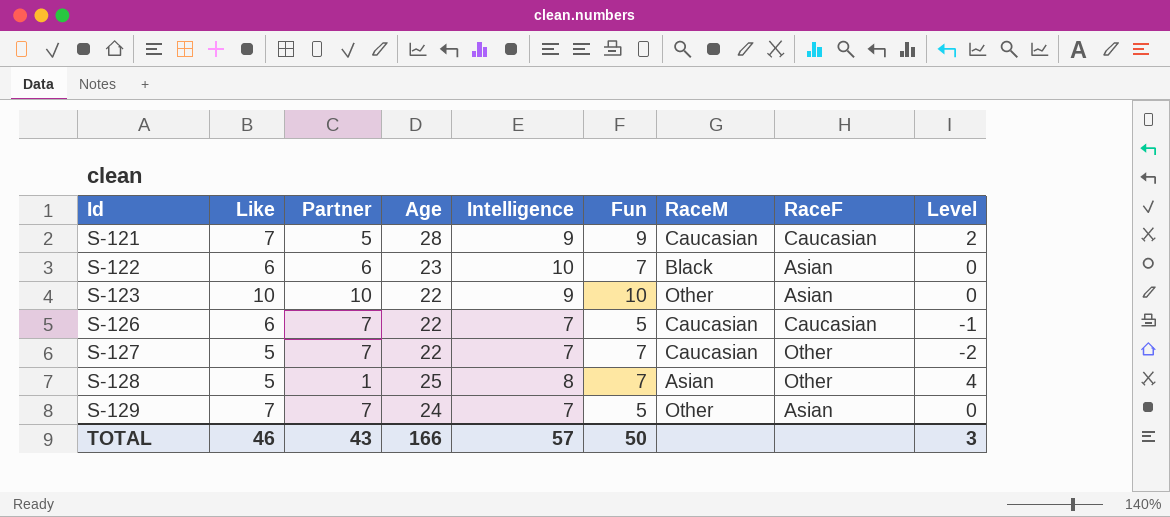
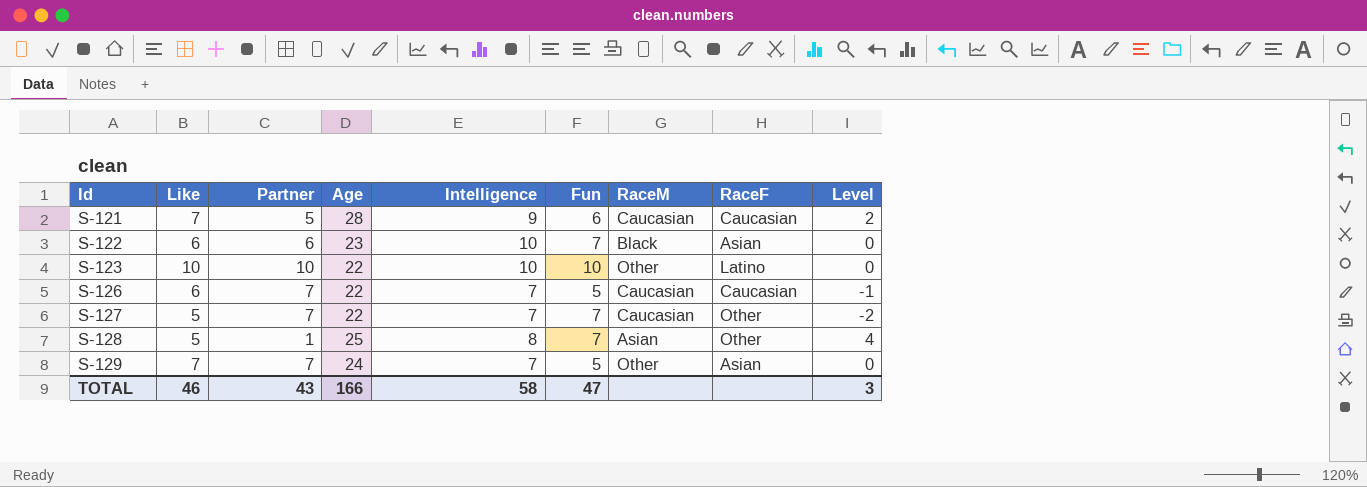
S-121 | Fun: 9 -> 6
S-123 | Intelligence: 9 -> 10
S-123 | RaceF: Asian -> Latino
TOTAL | Intelligence: 57 -> 58
TOTAL | Fun: 50 -> 47

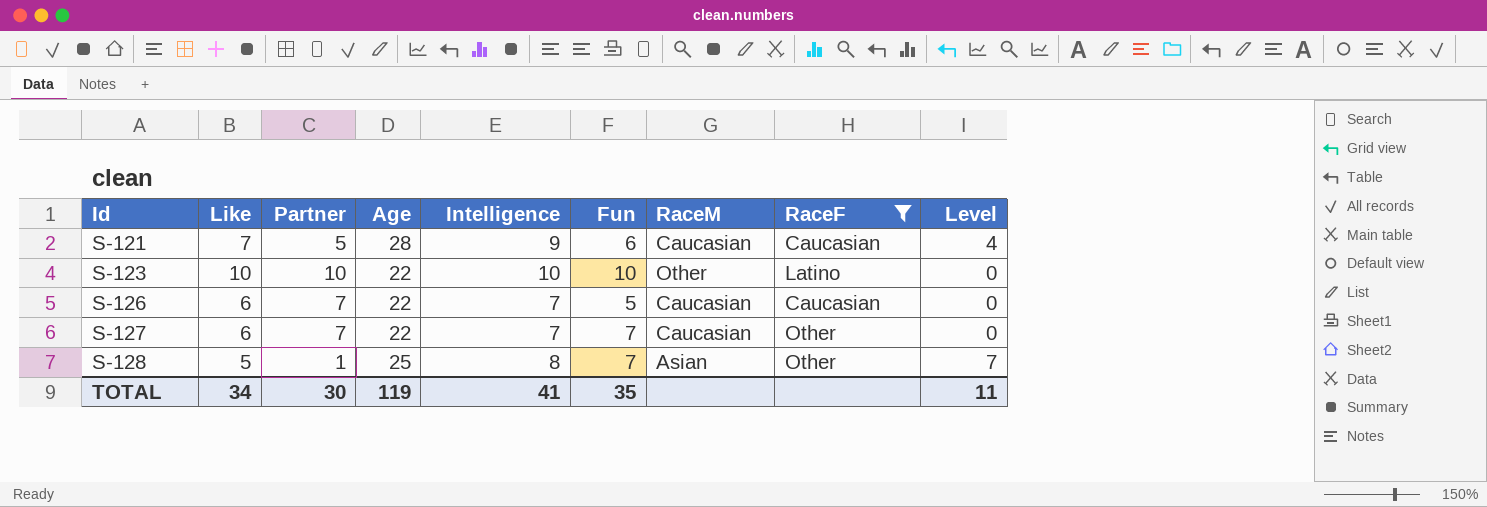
filter: none -> RaceF != Asian
column Level | formula: [Like] - [Partner] -> [Intelligence] - [Partner]
S-127 | Like: 5 -> 6
TOTAL | Like: 46 -> 34
TOTAL | Partner: 43 -> 30
TOTAL | Age: 166 -> 119
TOTAL | Intelligence: 58 -> 41
TOTAL | Fun: 47 -> 35
TOTAL | Level: 3 -> 11

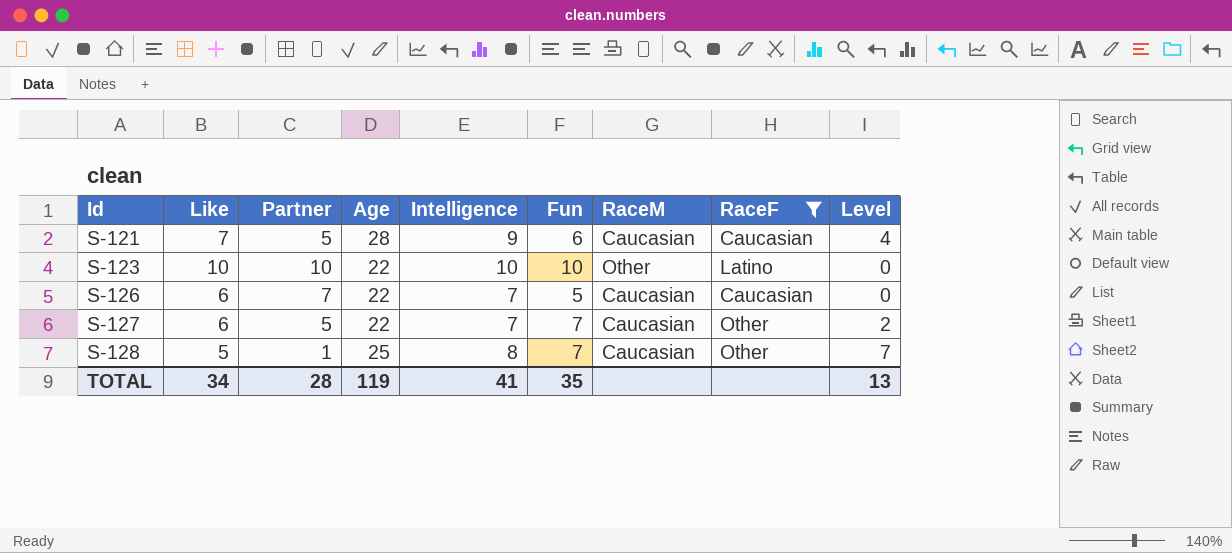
S-127 | Partner: 7 -> 5
S-127 | Level: 0 -> 2
S-128 | RaceM: Asian -> Caucasian
TOTAL | Partner: 30 -> 28
TOTAL | Level: 11 -> 13

